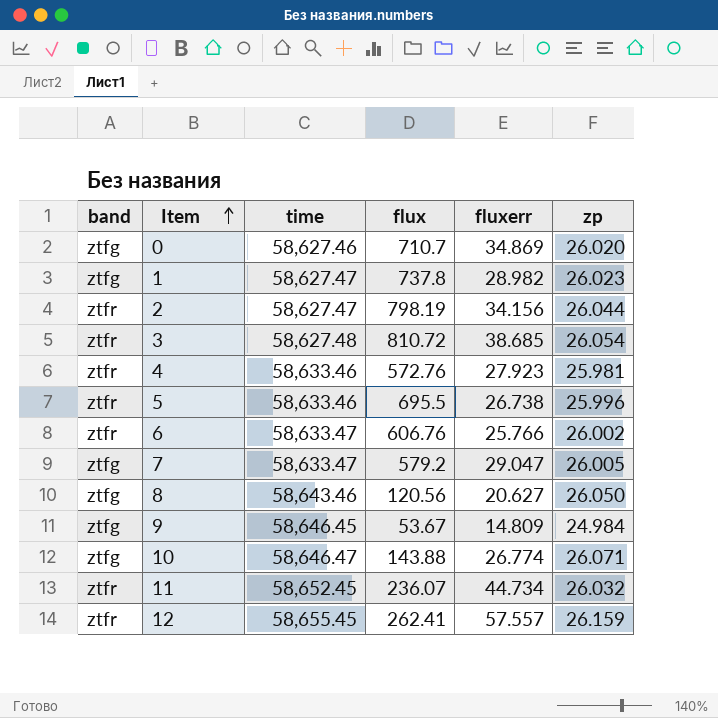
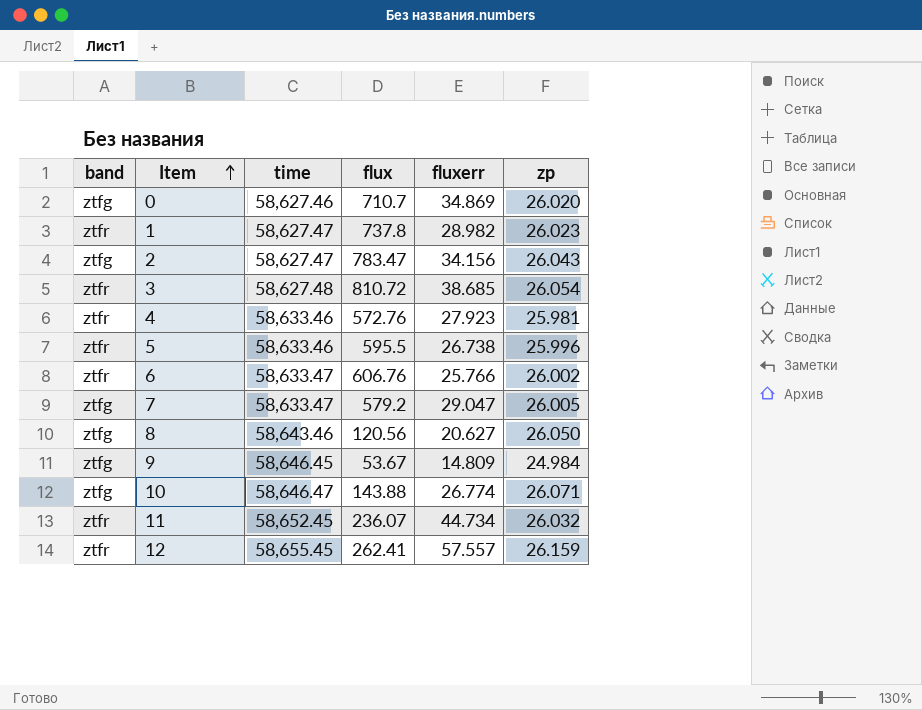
1 | band: ztfg -> ztfr
2 | band: ztfr -> ztfg
2 | flux: 798.19 -> 783.47
2 | zp: 26.044 -> 26.043
5 | flux: 695.5 -> 595.5

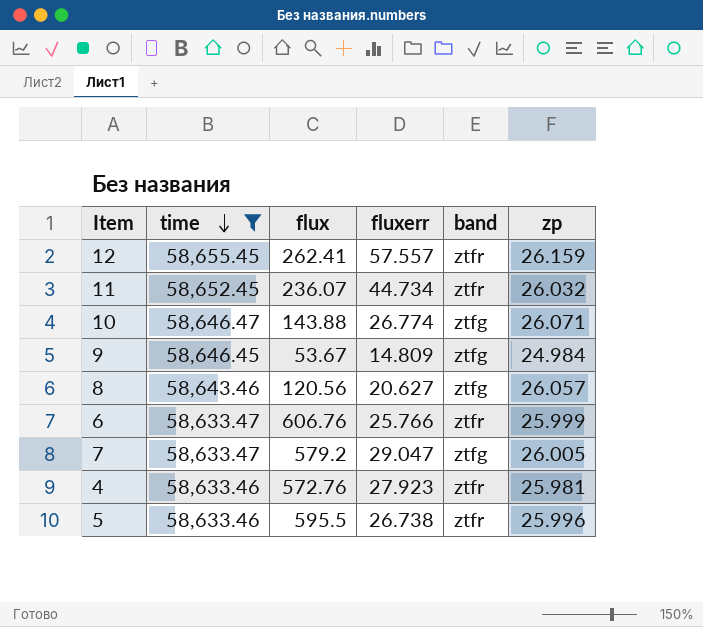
filter: none -> time >= 58,633.46
row order: Item ascending -> time descending
column band | position: 1 -> 5
8 | zp: 26.050 -> 26.057
6 | zp: 26.002 -> 25.999

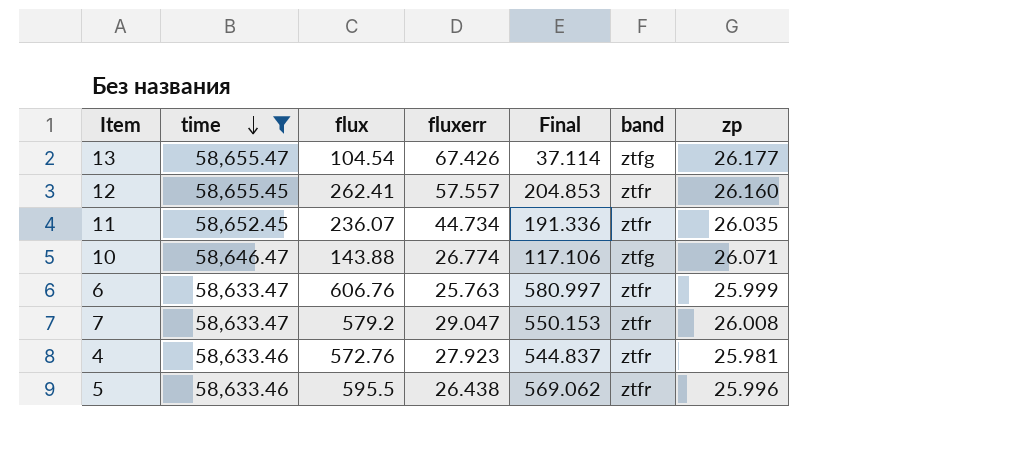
column Final | formula: none -> [flux] - [fluxerr]
row 9: 58,646.45 | 53.67 | 14.809 | ztfg | 24.984 -> none
row 8: 58,643.46 | 120.56 | 20.627 | ztfg | 26.057 -> none
row 13: none -> 58,655.47 | 104.54 | 67.426 | 37.114 | ztfg | 26.177
12 | zp: 26.159 -> 26.160
11 | zp: 26.032 -> 26.035
6 | fluxerr: 25.766 -> 25.763
7 | band: ztfg -> ztfr
7 | zp: 26.005 -> 26.008
5 | fluxerr: 26.738 -> 26.438

